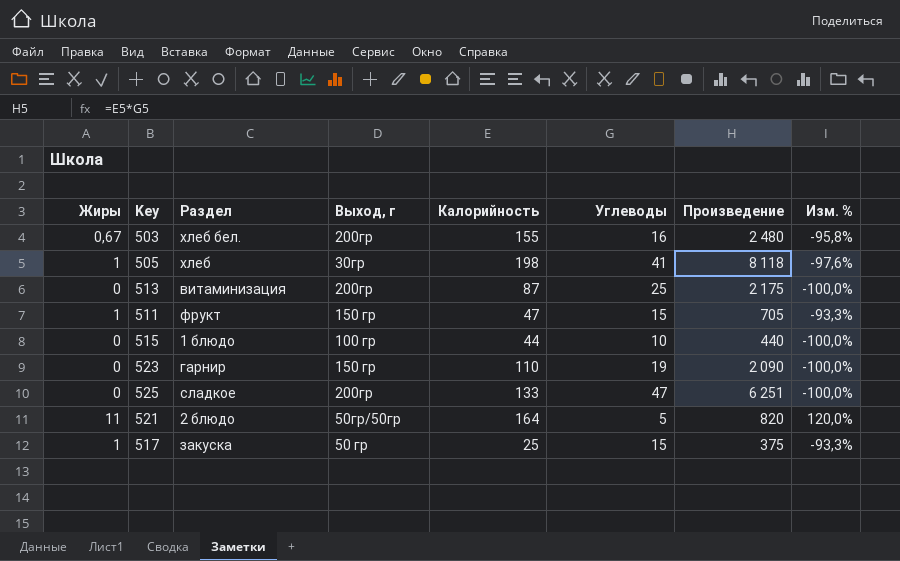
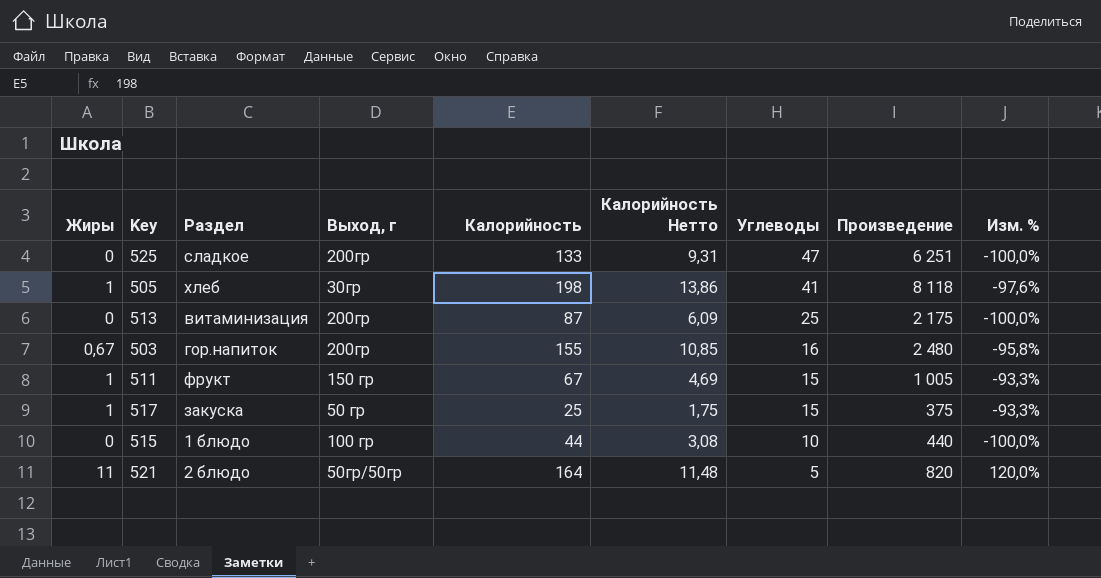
row order: none -> Углеводы descending
column Калорийность Нетто | formula: none -> [Калорийность] * 0,07
row 523: 0 | гарнир | 150 гр | 110 | 19 | 2 090 | -100,0% -> none
503 | Раздел: хлеб бел. -> гор.напиток
511 | Калорийность: 47 -> 67
511 | Произведение: 705 -> 1 005

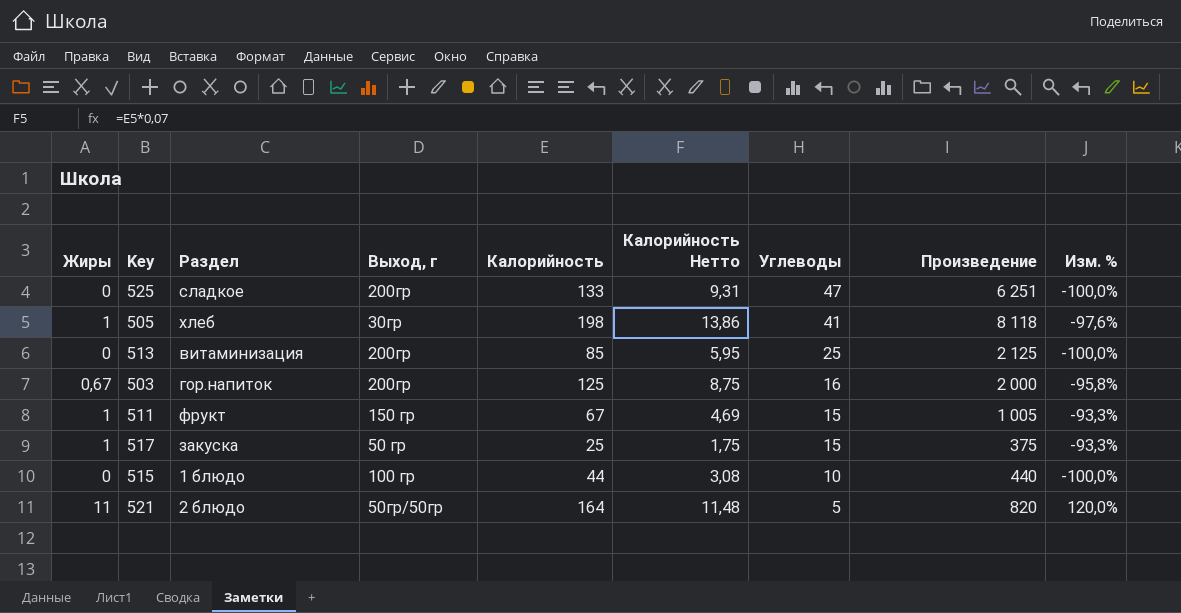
513 | Калорийность: 87 -> 85
513 | Калорийность Нетто: 6,09 -> 5,95
513 | Произведение: 2 175 -> 2 125
503 | Калорийность: 155 -> 125
503 | Калорийность Нетто: 10,85 -> 8,75
503 | Произведение: 2 480 -> 2 000

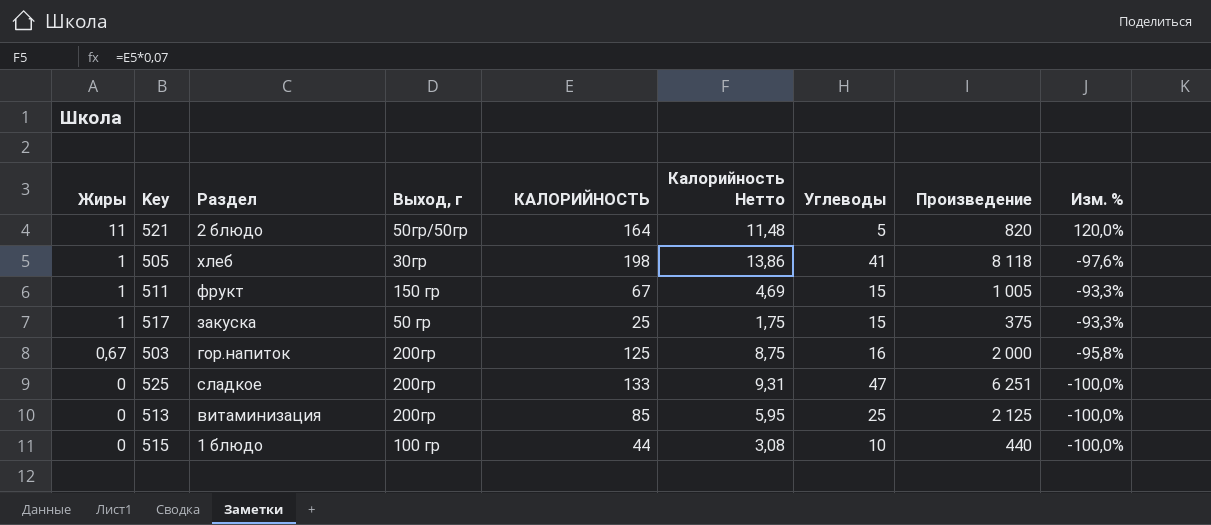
row order: Углеводы descending -> Жиры descending
column name: Калорийность -> КАЛОРИЙНОСТЬ

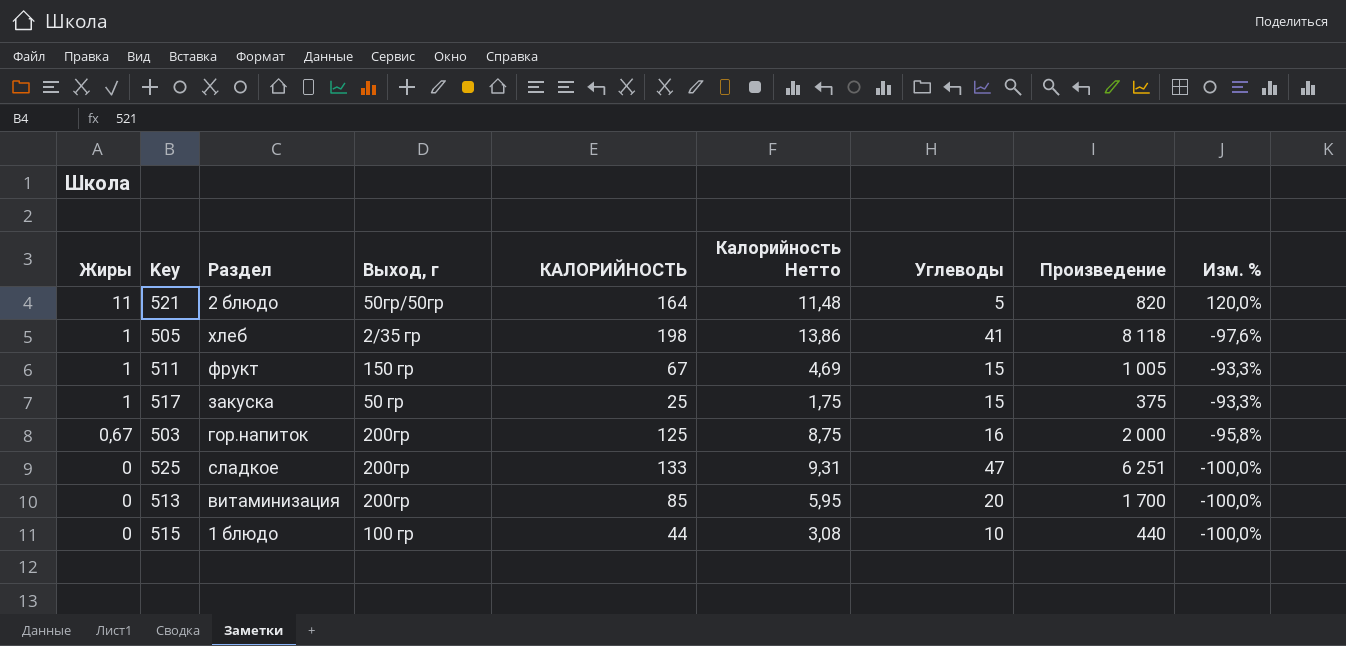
505 | Выход, г: 30гр -> 2/35 гр
513 | Углеводы: 25 -> 20
513 | Произведение: 2 125 -> 1 700

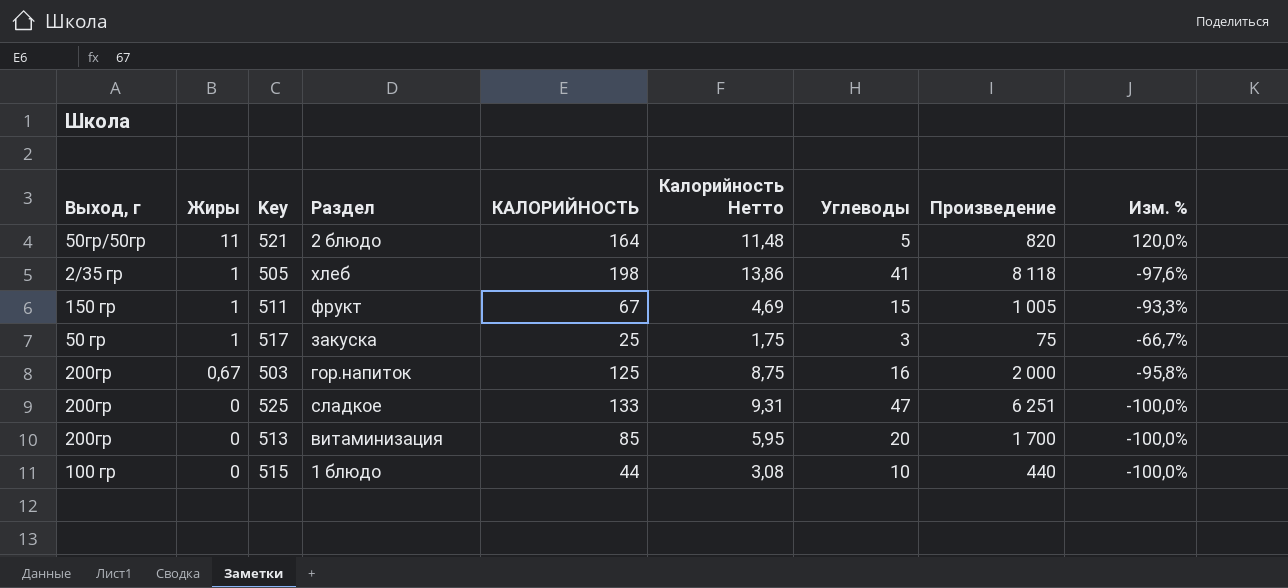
column Выход, г | position: 4 -> 1
517 | Углеводы: 15 -> 3
517 | Произведение: 375 -> 75
517 | Изм. %: -93,3% -> -66,7%

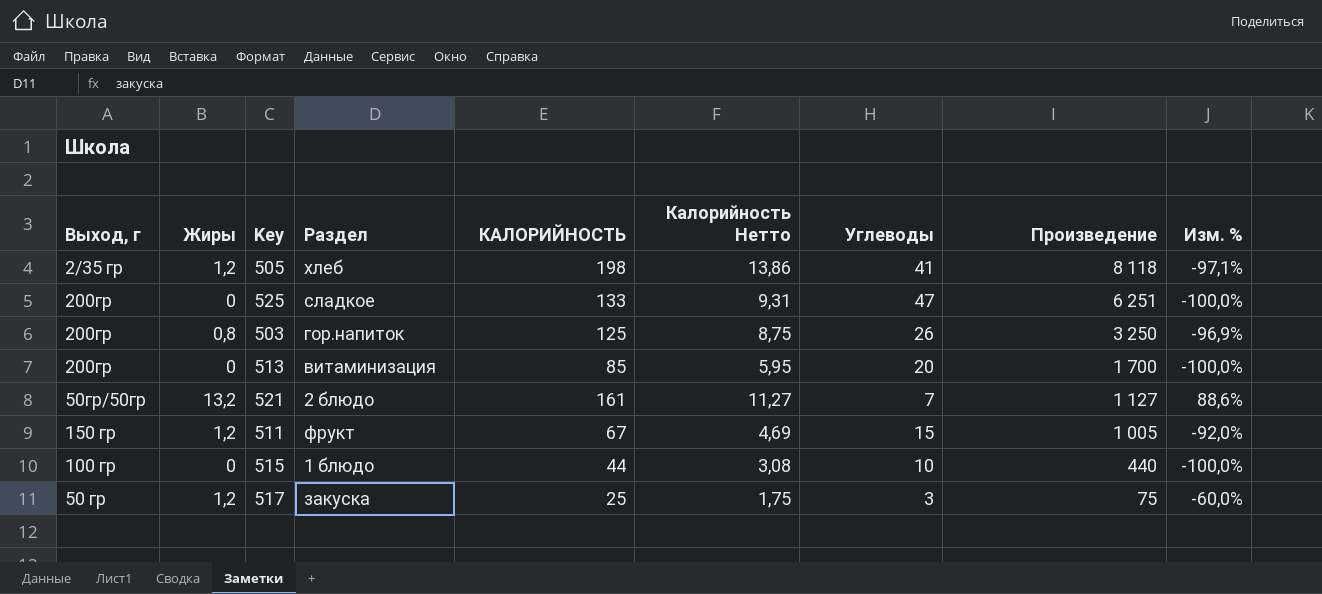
row order: Жиры descending -> Произведение descending
505 | Жиры: 1 -> 1,2
505 | Изм. %: -97,6% -> -97,1%
503 | Жиры: 0,67 -> 0,8
503 | Углеводы: 16 -> 26
503 | Произведение: 2 000 -> 3 250
503 | Изм. %: -95,8% -> -96,9%
521 | Жиры: 11 -> 13,2
521 | КАЛОРИЙНОСТЬ: 164 -> 161
521 | Калорийность Нетто: 11,48 -> 11,27
521 | Углеводы: 5 -> 7
521 | Произведение: 820 -> 1 127
521 | Изм. %: 120,0% -> 88,6%
511 | Жиры: 1 -> 1,2
511 | Изм. %: -93,3% -> -92,0%
517 | Жиры: 1 -> 1,2
517 | Изм. %: -66,7% -> -60,0%

